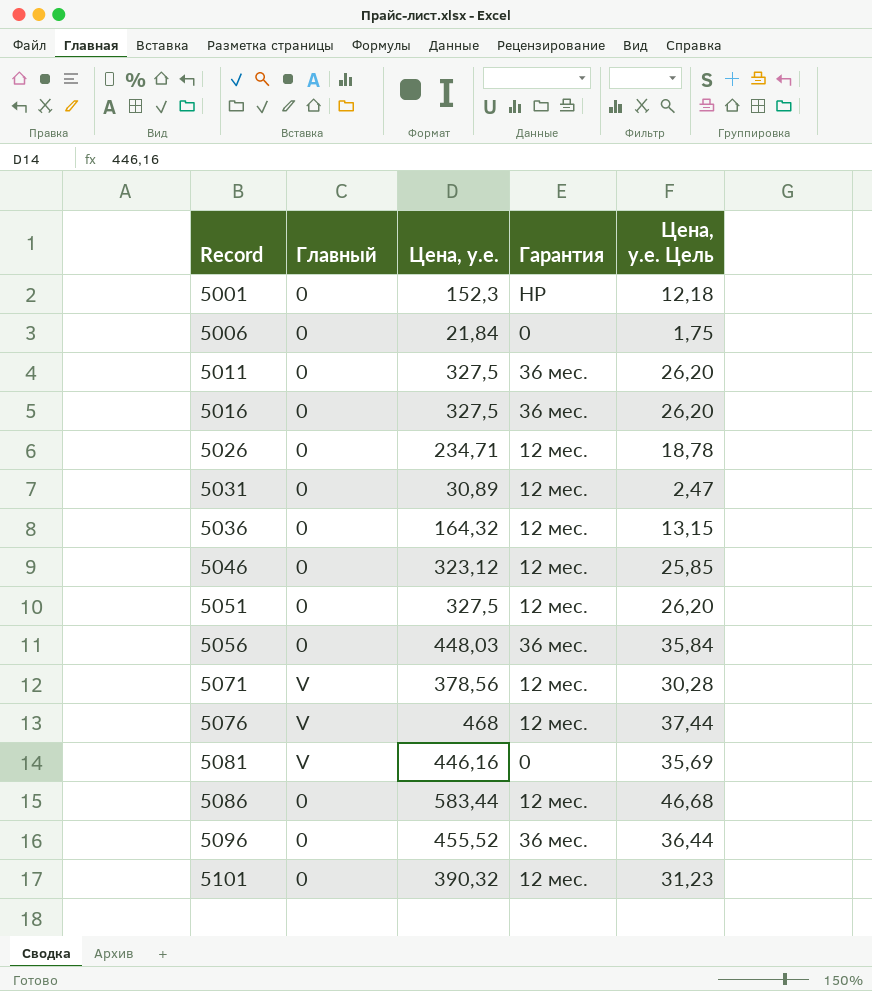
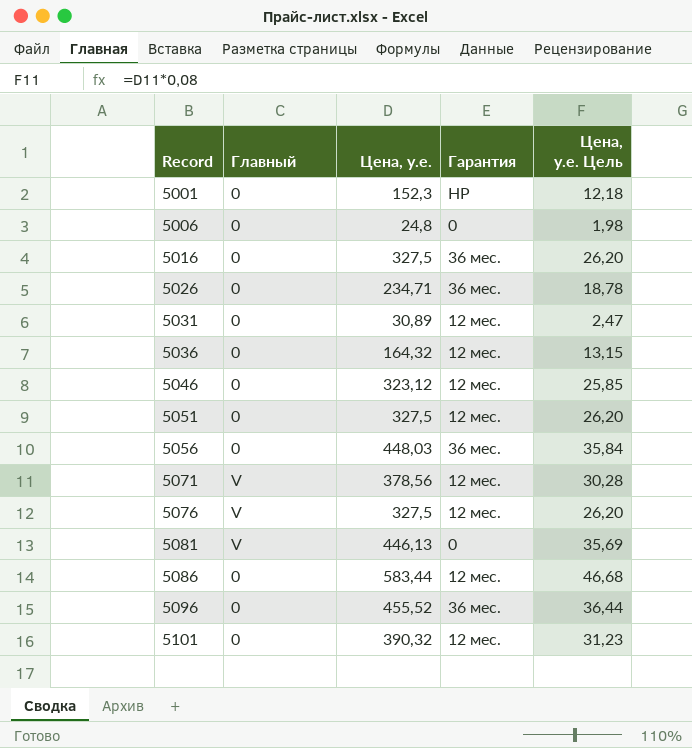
row 5011: 0 | 327,5 | 36 мес. | 26,20 -> none
5006 | Цена, у.е.: 21,84 -> 24,8
5006 | Цена, у.е. Цель: 1,75 -> 1,98
5026 | Гарантия: 12 мес. -> 36 мес.
5076 | Цена, у.е.: 468 -> 327,5
5076 | Цена, у.е. Цель: 37,44 -> 26,20
5081 | Цена, у.е.: 446,16 -> 446,13

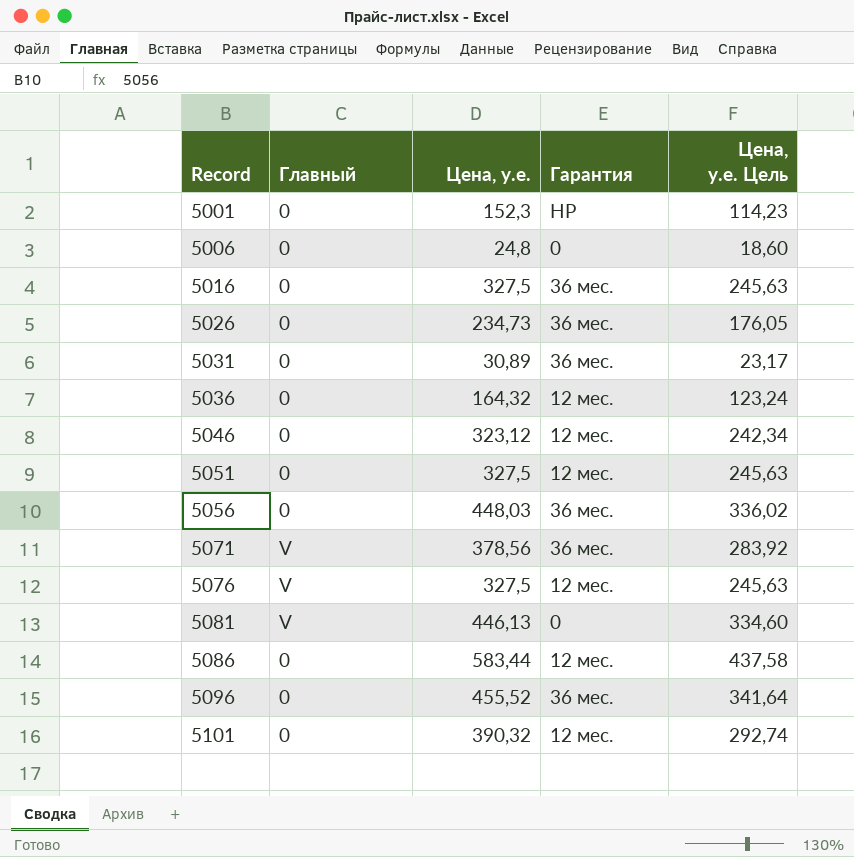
column Цена, у.е. Цель | formula: [Цена, у.е.] * 0,08 -> [Цена, у.е.] * 0,75
5026 | Цена, у.е.: 234,71 -> 234,73
5031 | Гарантия: 12 мес. -> 36 мес.
5071 | Гарантия: 12 мес. -> 36 мес.

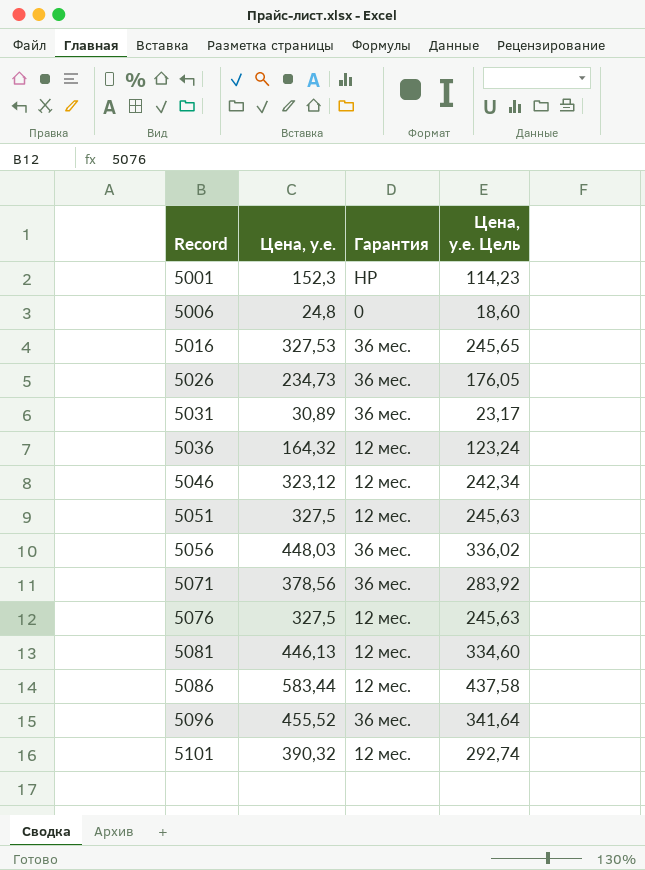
column Главный | position: 2 -> none
5016 | Цена, у.е.: 327,5 -> 327,53
5016 | Цена, у.е. Цель: 245,63 -> 245,65
5081 | Гарантия: 0 -> 12 мес.

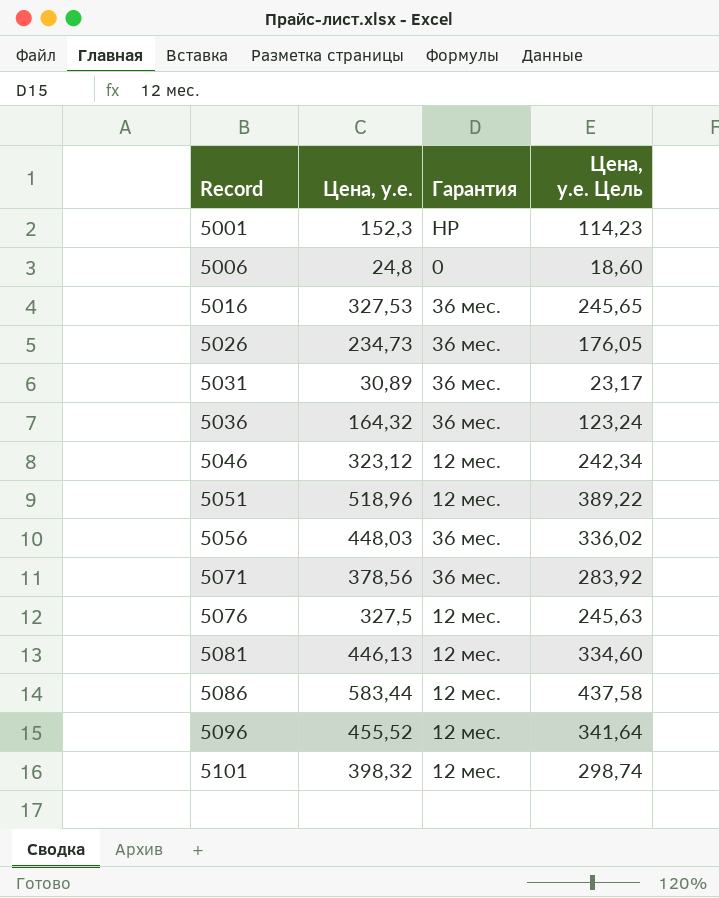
5036 | Гарантия: 12 мес. -> 36 мес.
5051 | Цена, у.е.: 327,5 -> 518,96
5051 | Цена, у.е. Цель: 245,63 -> 389,22
5096 | Гарантия: 36 мес. -> 12 мес.
5101 | Цена, у.е.: 390,32 -> 398,32
5101 | Цена, у.е. Цель: 292,74 -> 298,74

